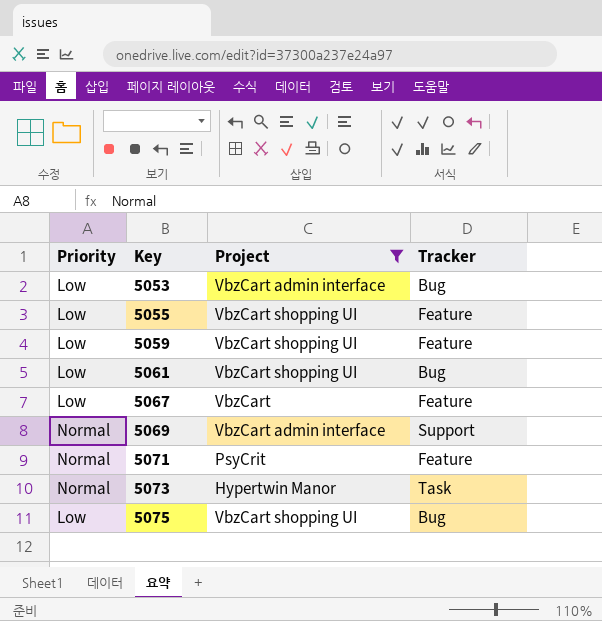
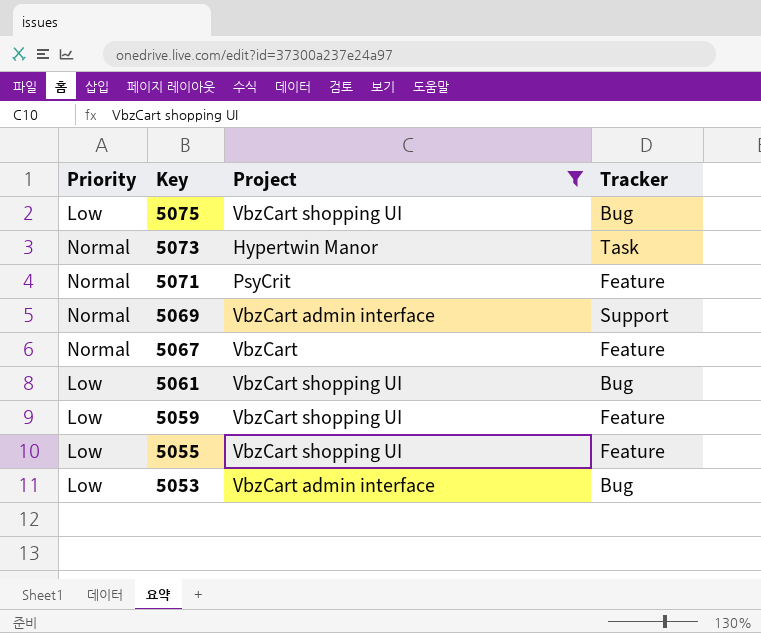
row order: Key ascending -> Key descending
5067 | Priority: Low -> Normal

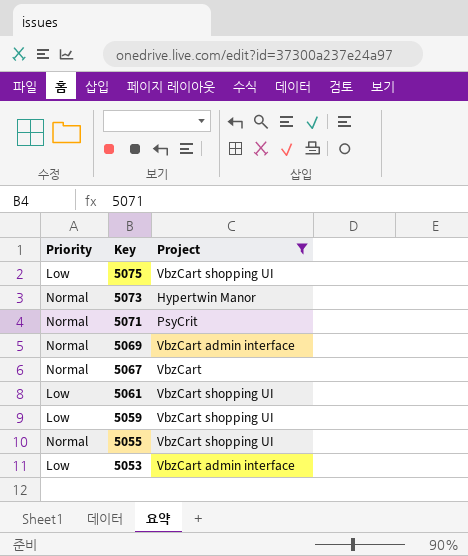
column Tracker | position: 4 -> none
5055 | Priority: Low -> Normal

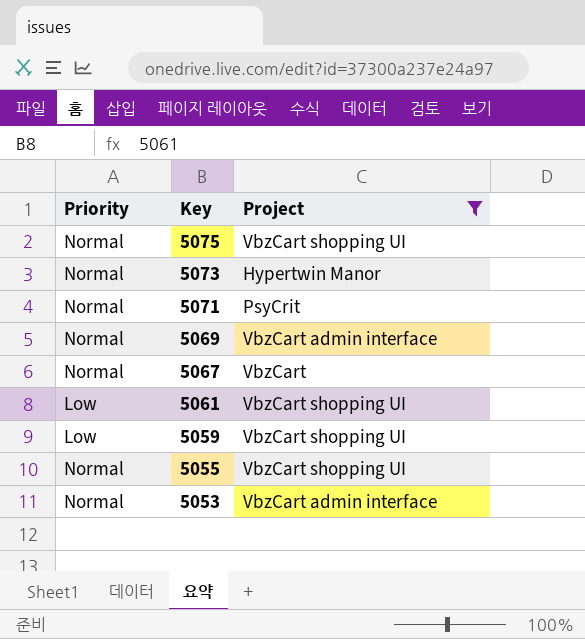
5075 | Priority: Low -> Normal
5053 | Priority: Low -> Normal

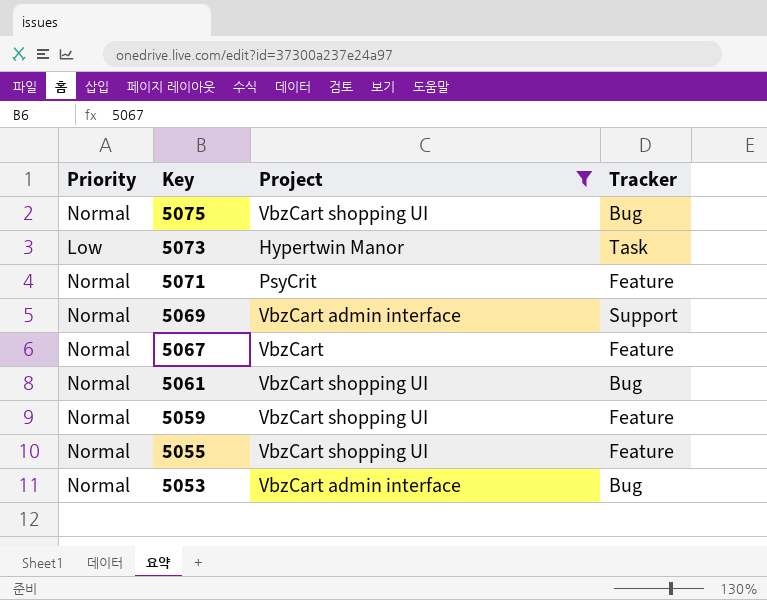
column Tracker | position: none -> 4
5073 | Priority: Normal -> Low
5061 | Priority: Low -> Normal
5059 | Priority: Low -> Normal

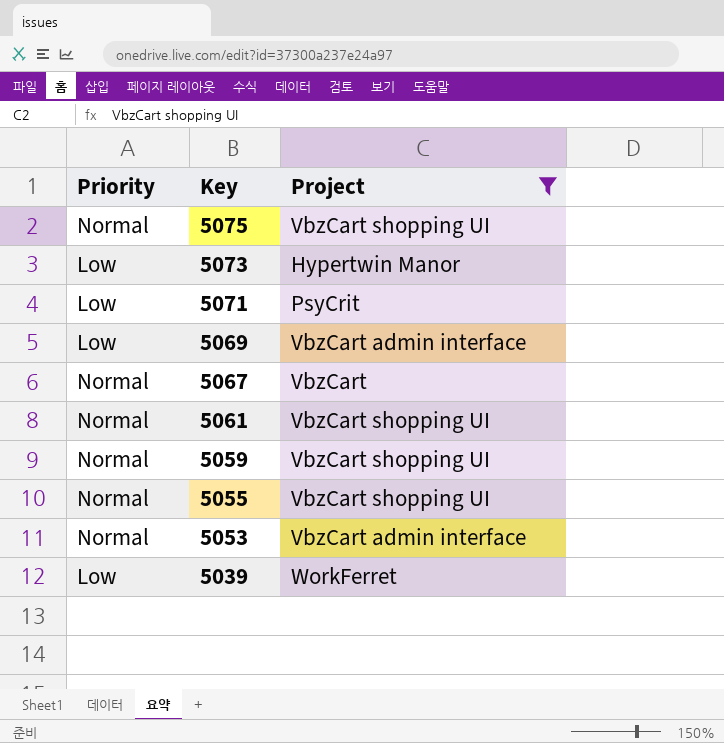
column Tracker | position: 4 -> none
5071 | Priority: Normal -> Low
5069 | Priority: Normal -> Low
row 5039: none -> Low | WorkFerret

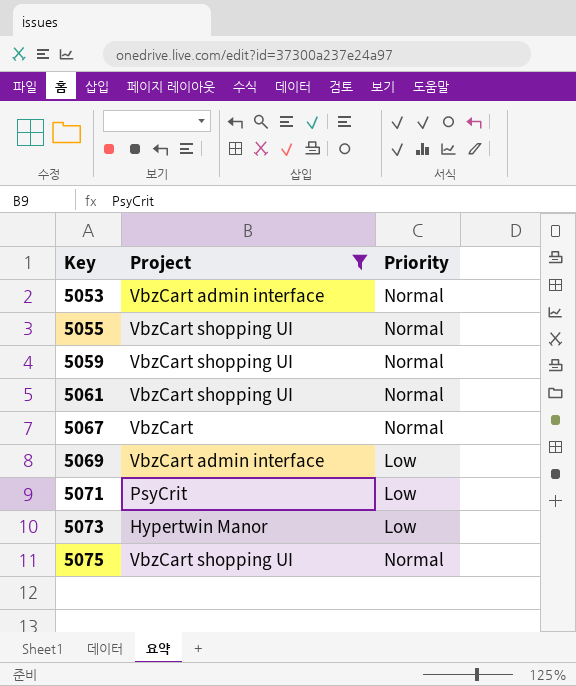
row order: Key descending -> Key ascending
column Priority | position: 1 -> 3
row 5039: Low | WorkFerret -> none

